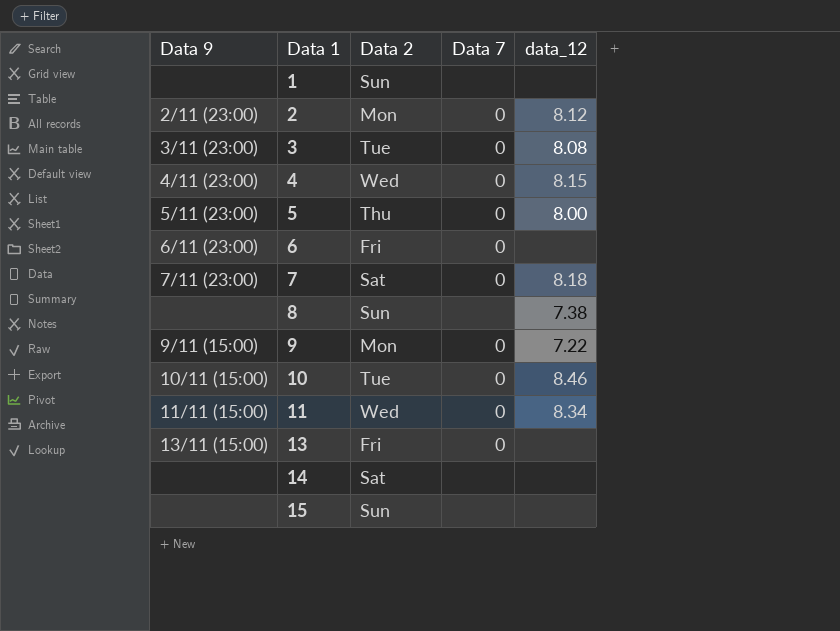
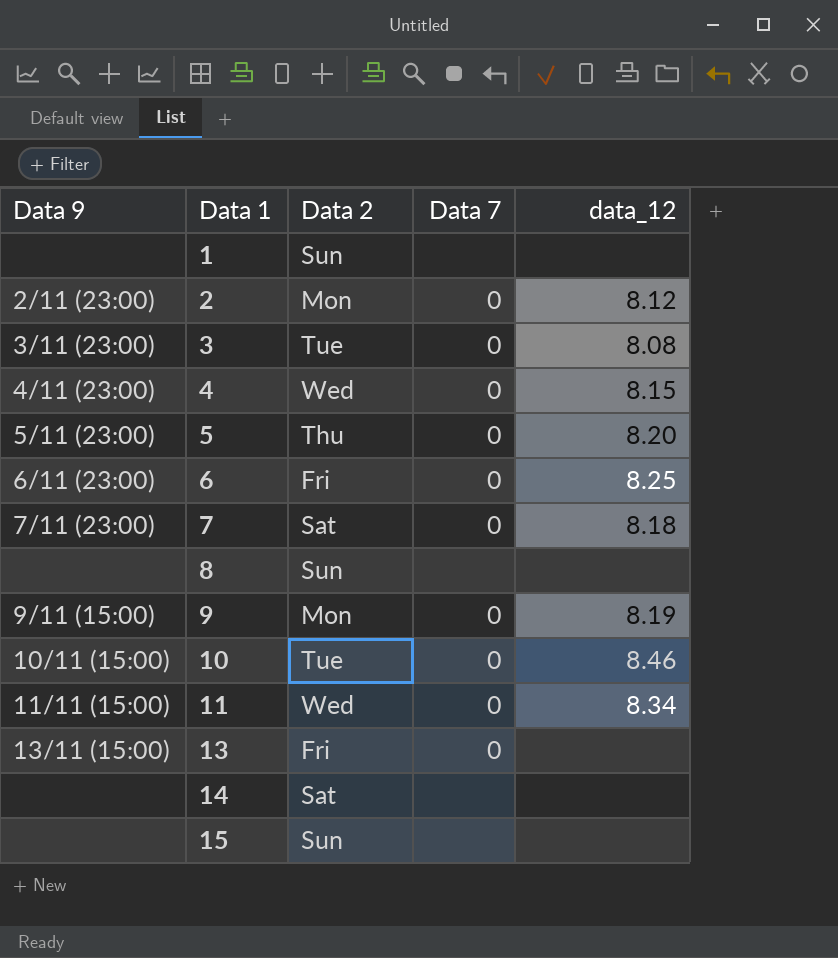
5 | data_12: 8.00 -> 8.20
6 | data_12: none -> 8.25
8 | data_12: 7.38 -> none
9 | data_12: 7.22 -> 8.19

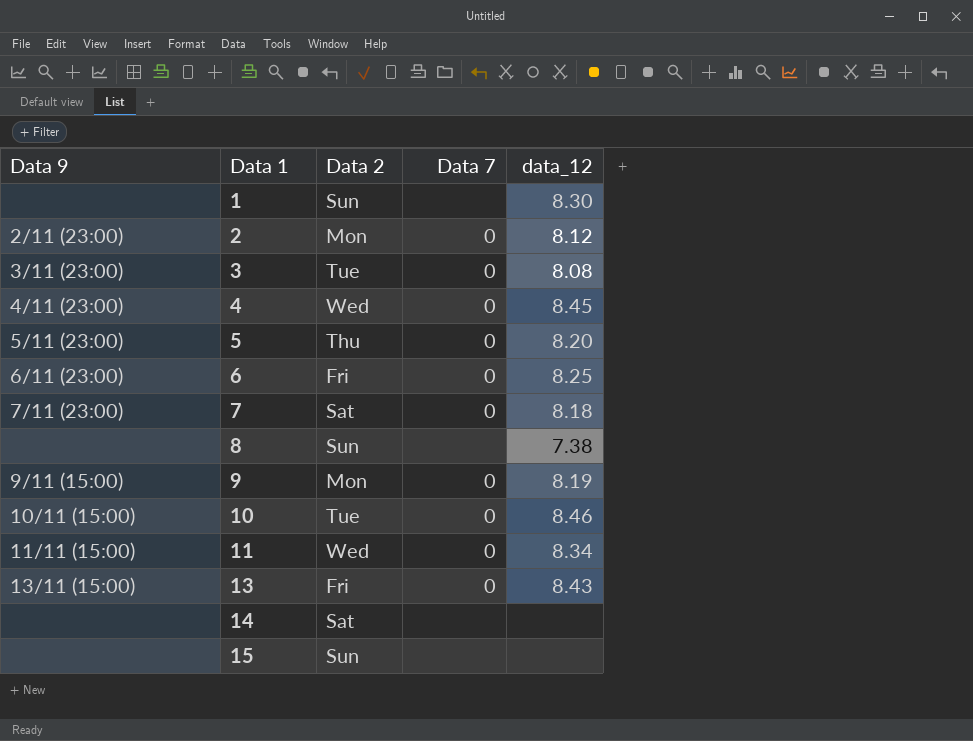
1 | data_12: none -> 8.30
4 | data_12: 8.15 -> 8.45
8 | data_12: none -> 7.38
13 | data_12: none -> 8.43

